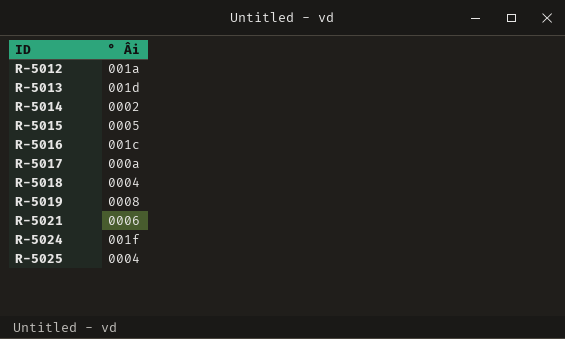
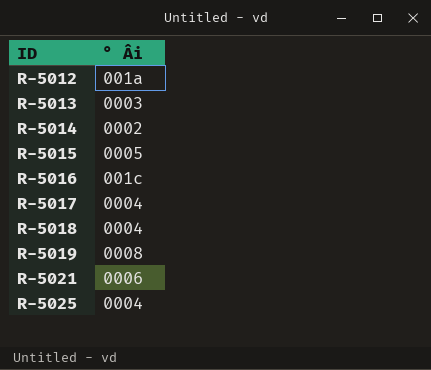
row R-5024: 001f -> none
R-5013 | ° Âi: 001d -> 0003
R-5017 | ° Âi: 000a -> 0004

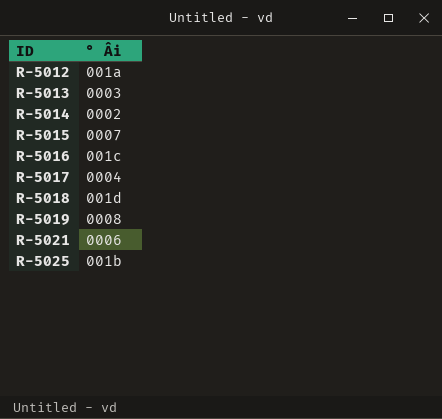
R-5015 | ° Âi: 0005 -> 0007
R-5018 | ° Âi: 0004 -> 001d
R-5025 | ° Âi: 0004 -> 001b

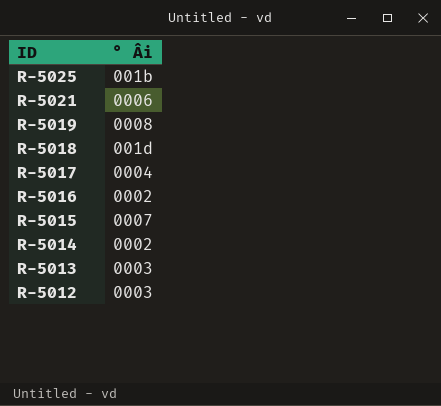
row order: ID ascending -> ID descending
R-5016 | ° Âi: 001c -> 0002
R-5012 | ° Âi: 001a -> 0003

